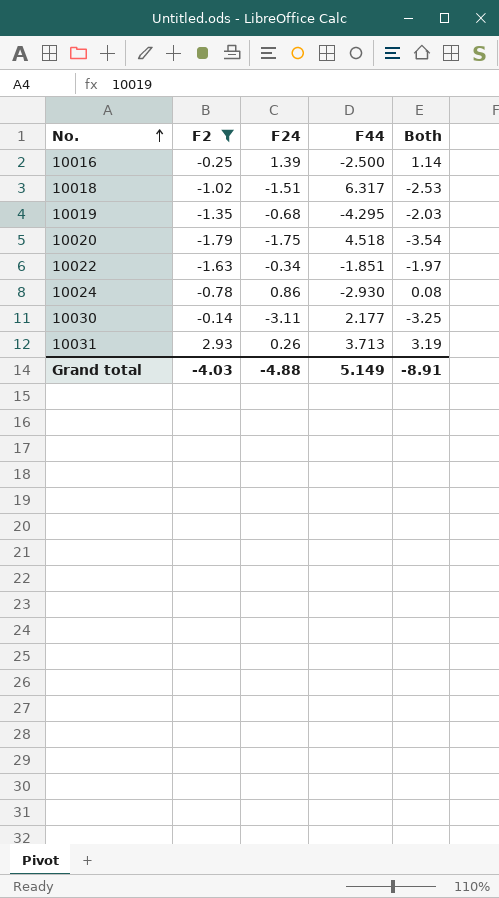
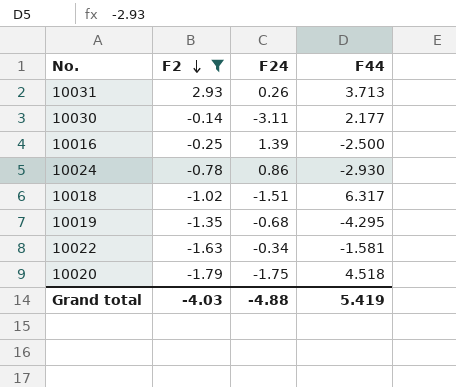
row order: No. ascending -> F2 descending
column Both | formula: [F2] + [F24] -> none
10022 | F44: -1.851 -> -1.581
Grand total | F44: 5.149 -> 5.419

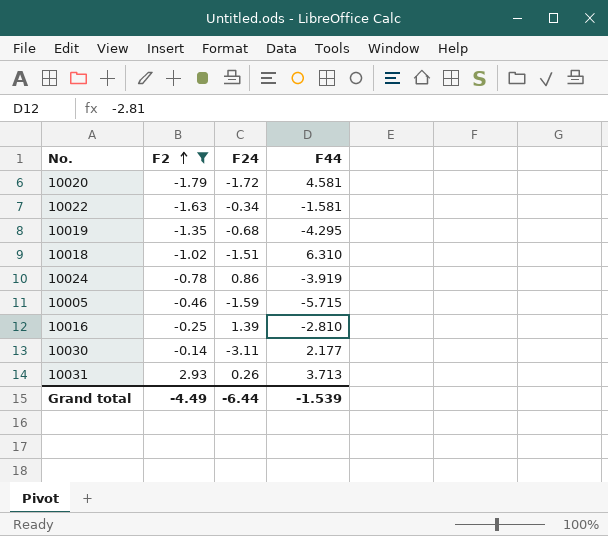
row order: F2 descending -> F2 ascending
10020 | F24: -1.75 -> -1.72
10020 | F44: 4.518 -> 4.581
10018 | F44: 6.317 -> 6.310
10024 | F44: -2.930 -> -3.919
row 10005: none -> -0.46 | -1.59 | -5.715
10016 | F44: -2.500 -> -2.810
Grand total | F2: -4.03 -> -4.49
Grand total | F24: -4.88 -> -6.44
Grand total | F44: 5.419 -> -1.539

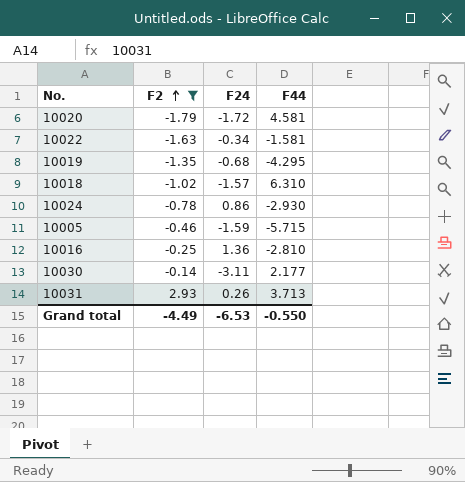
10018 | F24: -1.51 -> -1.57
10024 | F44: -3.919 -> -2.930
10016 | F24: 1.39 -> 1.36
Grand total | F24: -6.44 -> -6.53
Grand total | F44: -1.539 -> -0.550

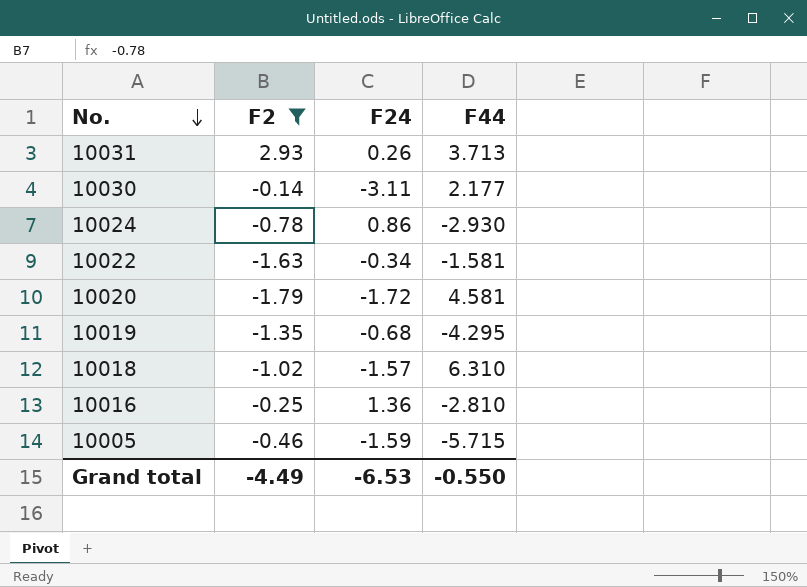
row order: F2 ascending -> No. descending

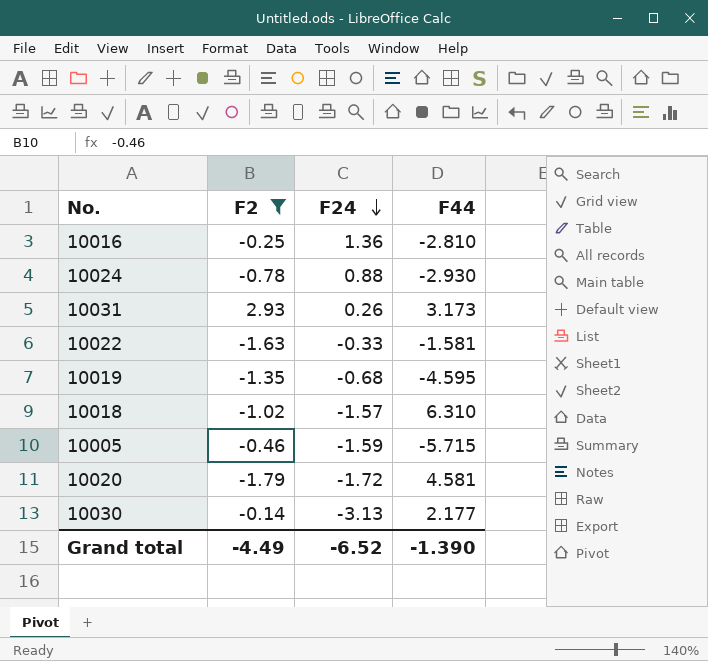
row order: No. descending -> F24 descending
10024 | F24: 0.86 -> 0.88
10031 | F44: 3.713 -> 3.173
10022 | F24: -0.34 -> -0.33
10019 | F44: -4.295 -> -4.595
10030 | F24: -3.11 -> -3.13
Grand total | F24: -6.53 -> -6.52
Grand total | F44: -0.550 -> -1.390

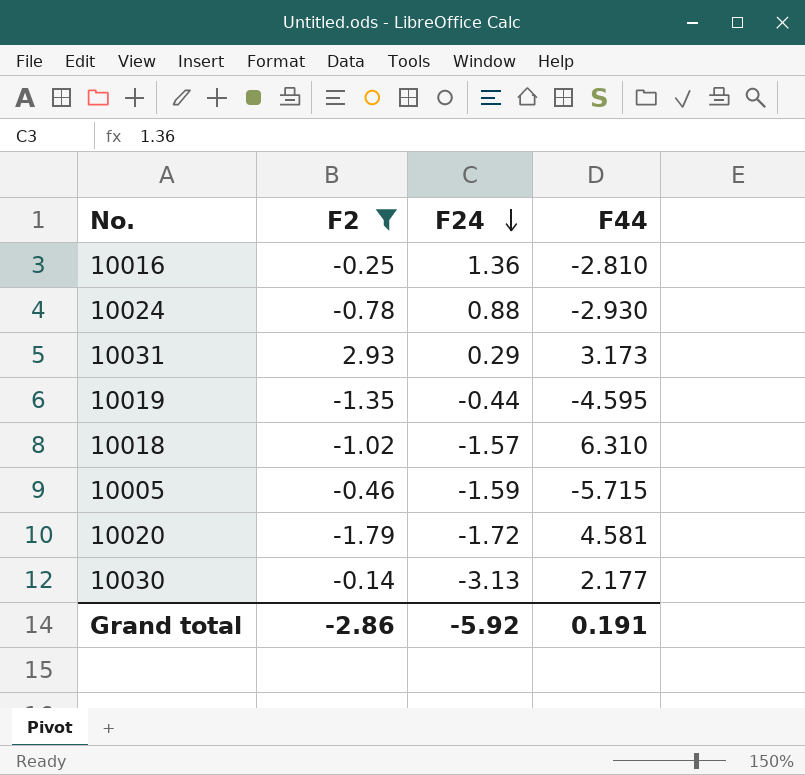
row 10022: -1.63 | -0.33 | -1.581 -> none
10031 | F24: 0.26 -> 0.29
10019 | F24: -0.68 -> -0.44
Grand total | F2: -4.49 -> -2.86
Grand total | F24: -6.52 -> -5.92
Grand total | F44: -1.390 -> 0.191

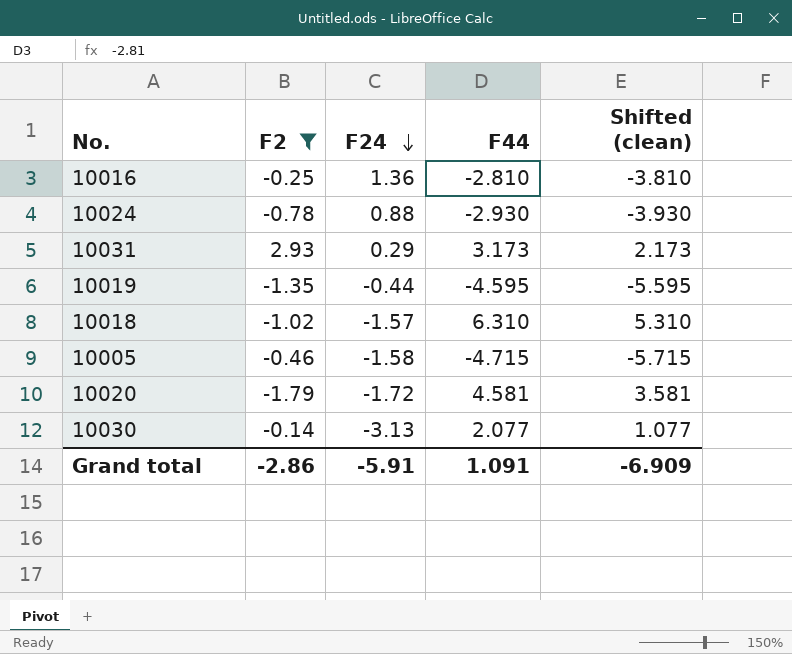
column Shifted (clean) | formula: none -> [F44] - 1
10005 | F24: -1.59 -> -1.58
10005 | F44: -5.715 -> -4.715
10030 | F44: 2.177 -> 2.077
Grand total | F24: -5.92 -> -5.91
Grand total | F44: 0.191 -> 1.091

